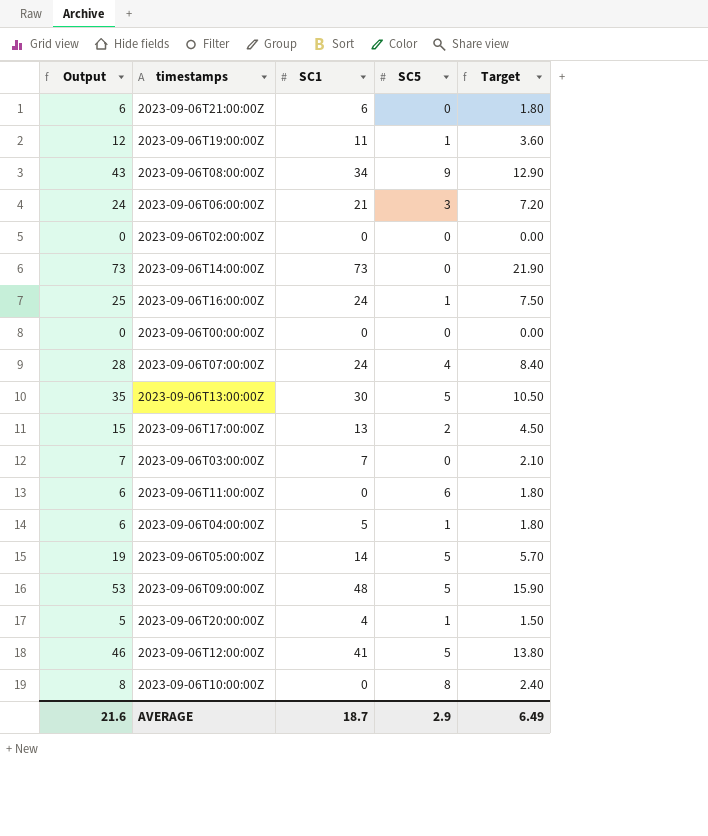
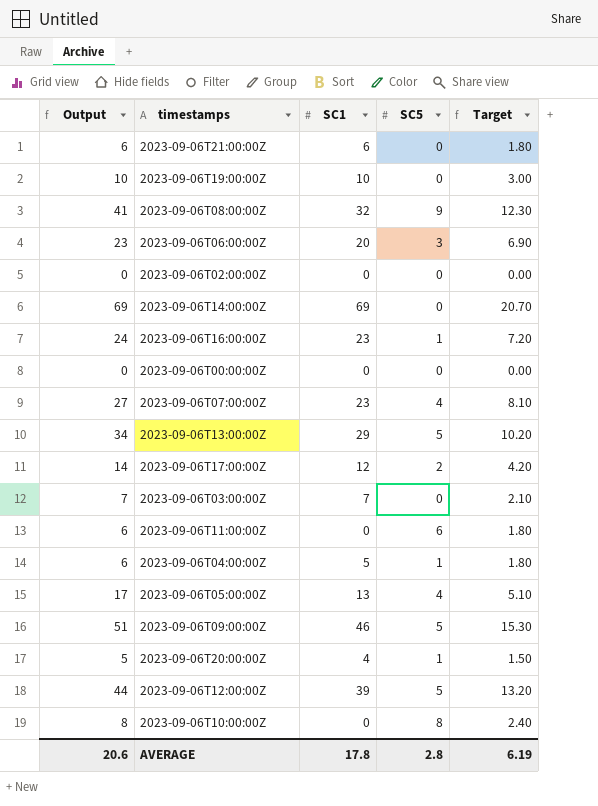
2023-09-06T19:00:00Z | Output: 12 -> 10
2023-09-06T19:00:00Z | SC1: 11 -> 10
2023-09-06T19:00:00Z | SC5: 1 -> 0
2023-09-06T19:00:00Z | Target: 3.60 -> 3.00
2023-09-06T08:00:00Z | Output: 43 -> 41
2023-09-06T08:00:00Z | SC1: 34 -> 32
2023-09-06T08:00:00Z | Target: 12.90 -> 12.30
2023-09-06T06:00:00Z | Output: 24 -> 23
2023-09-06T06:00:00Z | SC1: 21 -> 20
2023-09-06T06:00:00Z | Target: 7.20 -> 6.90
2023-09-06T14:00:00Z | Output: 73 -> 69
2023-09-06T14:00:00Z | SC1: 73 -> 69
2023-09-06T14:00:00Z | Target: 21.90 -> 20.70
2023-09-06T16:00:00Z | Output: 25 -> 24
2023-09-06T16:00:00Z | SC1: 24 -> 23
2023-09-06T16:00:00Z | Target: 7.50 -> 7.20
2023-09-06T07:00:00Z | Output: 28 -> 27
2023-09-06T07:00:00Z | SC1: 24 -> 23
2023-09-06T07:00:00Z | Target: 8.40 -> 8.10
2023-09-06T13:00:00Z | Output: 35 -> 34
2023-09-06T13:00:00Z | SC1: 30 -> 29
2023-09-06T13:00:00Z | Target: 10.50 -> 10.20
2023-09-06T17:00:00Z | Output: 15 -> 14
2023-09-06T17:00:00Z | SC1: 13 -> 12
2023-09-06T17:00:00Z | Target: 4.50 -> 4.20
2023-09-06T05:00:00Z | Output: 19 -> 17
2023-09-06T05:00:00Z | SC1: 14 -> 13
2023-09-06T05:00:00Z | SC5: 5 -> 4
2023-09-06T05:00:00Z | Target: 5.70 -> 5.10
2023-09-06T09:00:00Z | Output: 53 -> 51
2023-09-06T09:00:00Z | SC1: 48 -> 46
2023-09-06T09:00:00Z | Target: 15.90 -> 15.30
2023-09-06T12:00:00Z | Output: 46 -> 44
2023-09-06T12:00:00Z | SC1: 41 -> 39
2023-09-06T12:00:00Z | Target: 13.80 -> 13.20
AVERAGE | Output: 21.6 -> 20.6
AVERAGE | SC1: 18.7 -> 17.8
AVERAGE | SC5: 2.9 -> 2.8
AVERAGE | Target: 6.49 -> 6.19

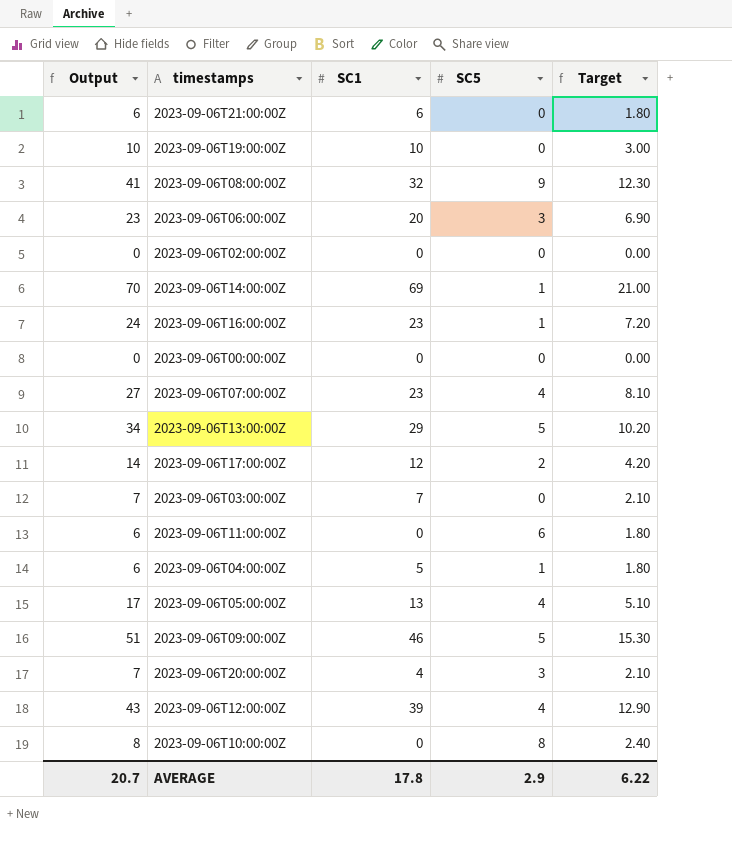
2023-09-06T14:00:00Z | Output: 69 -> 70
2023-09-06T14:00:00Z | SC5: 0 -> 1
2023-09-06T14:00:00Z | Target: 20.70 -> 21.00
2023-09-06T20:00:00Z | Output: 5 -> 7
2023-09-06T20:00:00Z | SC5: 1 -> 3
2023-09-06T20:00:00Z | Target: 1.50 -> 2.10
2023-09-06T12:00:00Z | Output: 44 -> 43
2023-09-06T12:00:00Z | SC5: 5 -> 4
2023-09-06T12:00:00Z | Target: 13.20 -> 12.90
AVERAGE | Output: 20.6 -> 20.7
AVERAGE | SC5: 2.8 -> 2.9
AVERAGE | Target: 6.19 -> 6.22

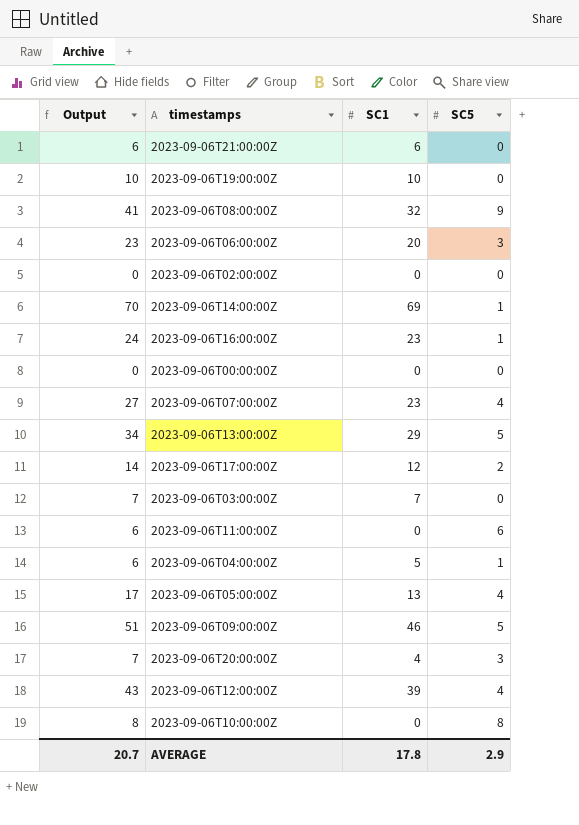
column Target | formula: [Output] * 0.3 -> none

